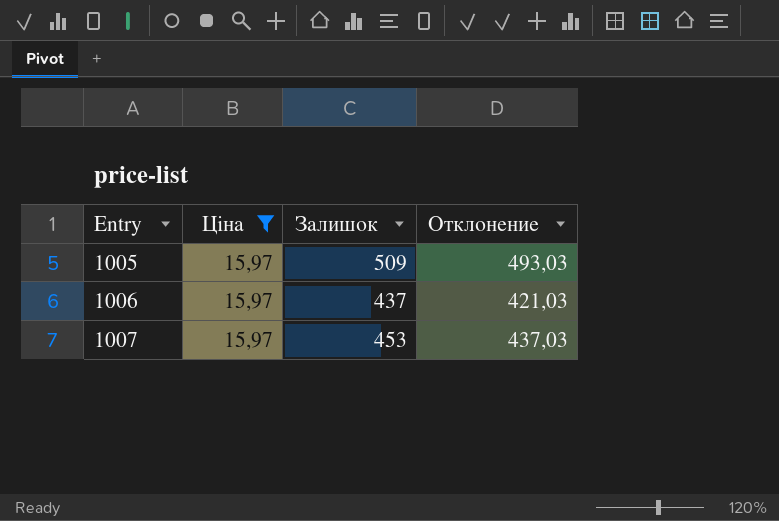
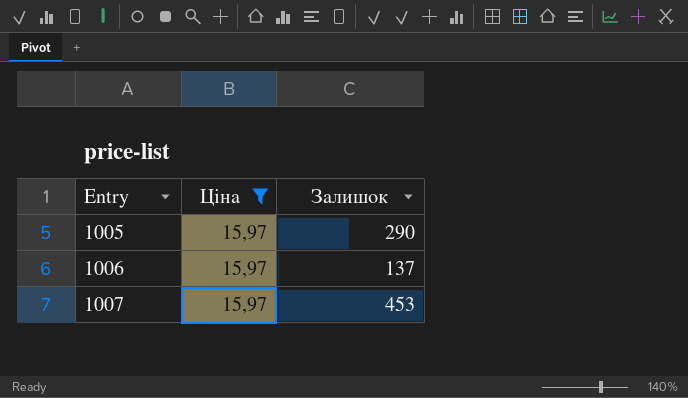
column Отклонение | formula: [Залишок] - [Ціна] -> none
1005 | Залишок: 509 -> 290
1006 | Залишок: 437 -> 137

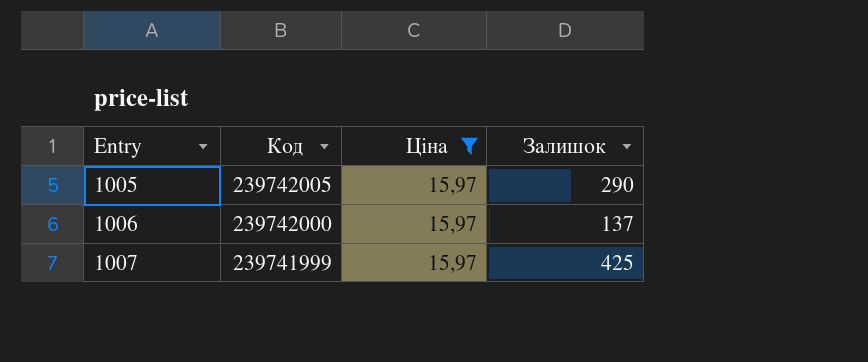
column Код | position: none -> 2
1007 | Залишок: 453 -> 425

